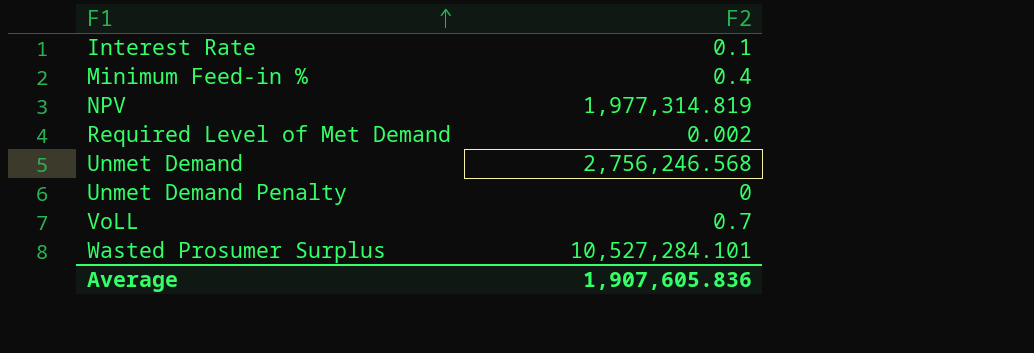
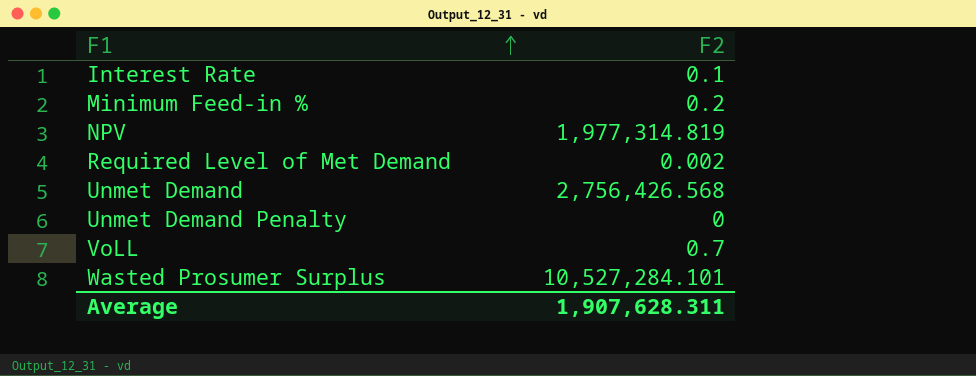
Minimum Feed-in % | F2: 0.4 -> 0.2
Unmet Demand | F2: 2,756,246.568 -> 2,756,426.568
Average | F2: 1,907,605.836 -> 1,907,628.311

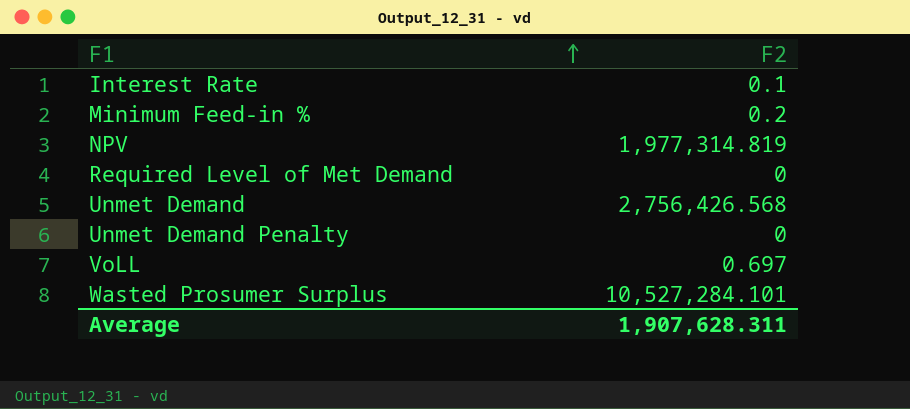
Required Level of Met Demand | F2: 0.002 -> 0
VoLL | F2: 0.7 -> 0.697

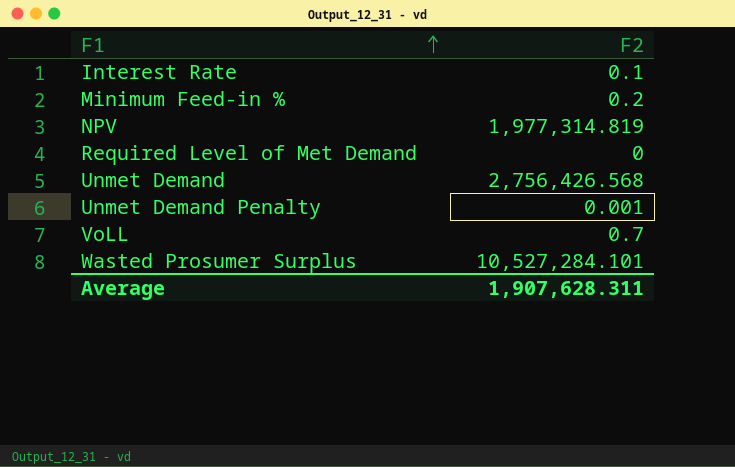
Unmet Demand Penalty | F2: 0 -> 0.001
VoLL | F2: 0.697 -> 0.7

